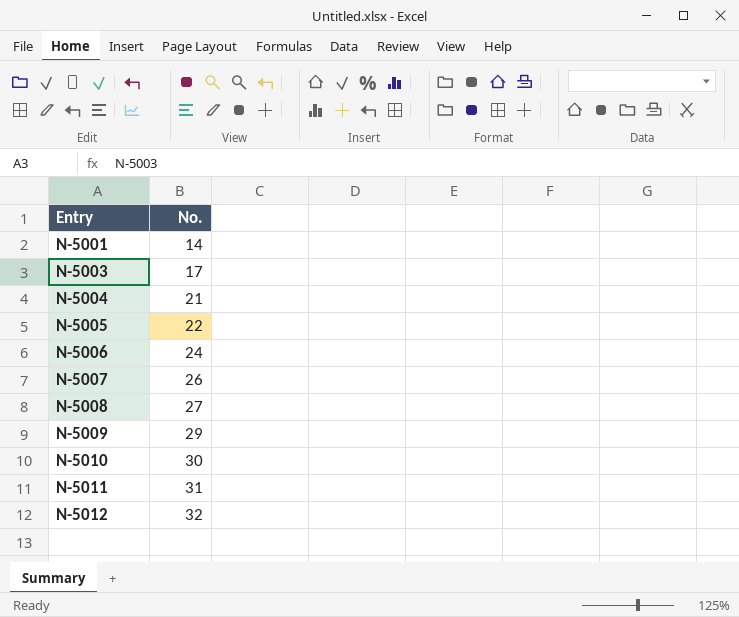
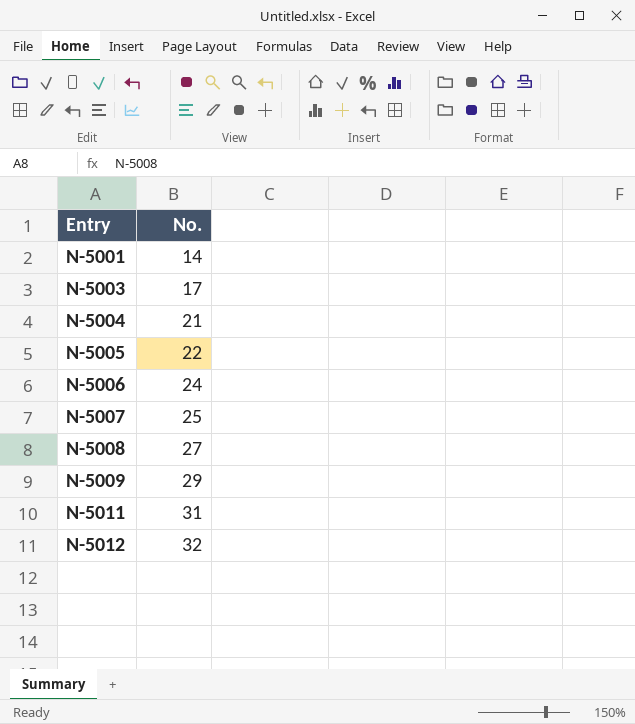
row N-5010: 30 -> none
N-5007 | No.: 26 -> 25

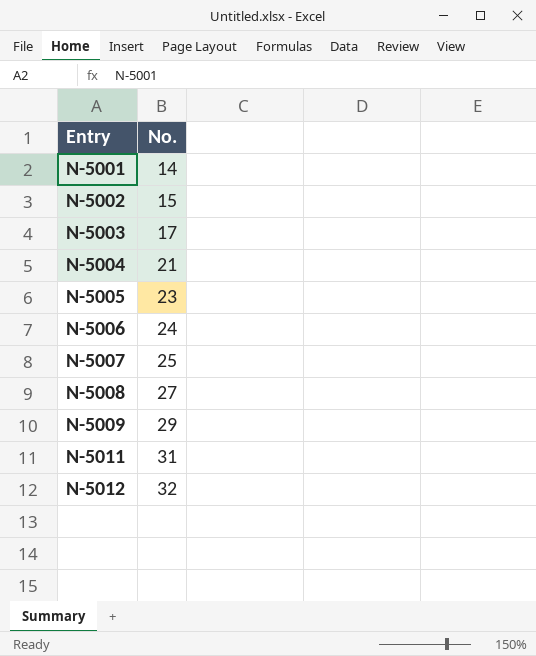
row N-5002: none -> 15
N-5005 | No.: 22 -> 23

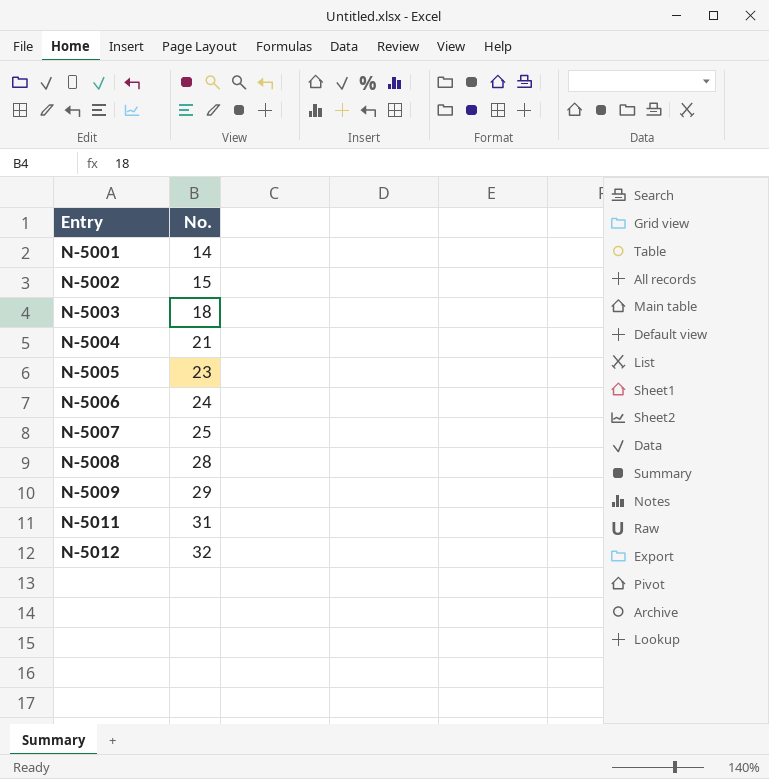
N-5003 | No.: 17 -> 18
N-5008 | No.: 27 -> 28

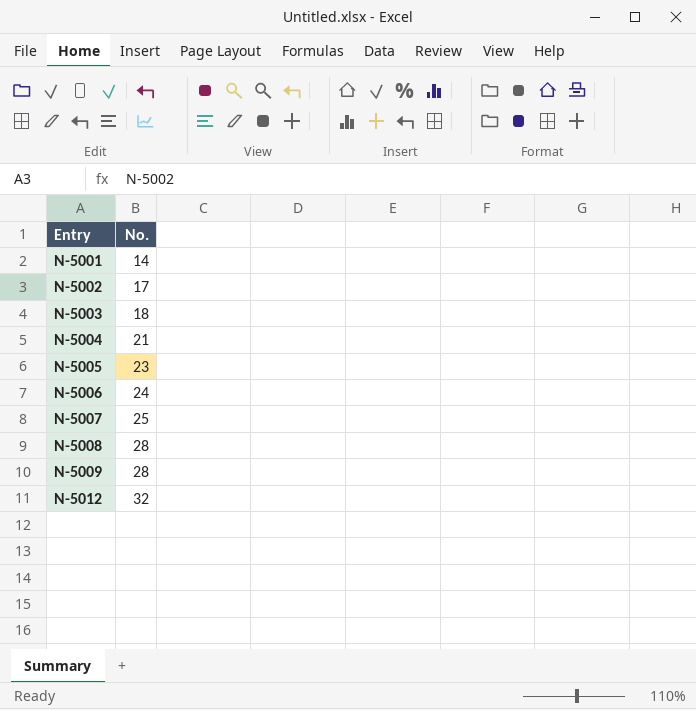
row N-5011: 31 -> none
N-5002 | No.: 15 -> 17
N-5009 | No.: 29 -> 28

